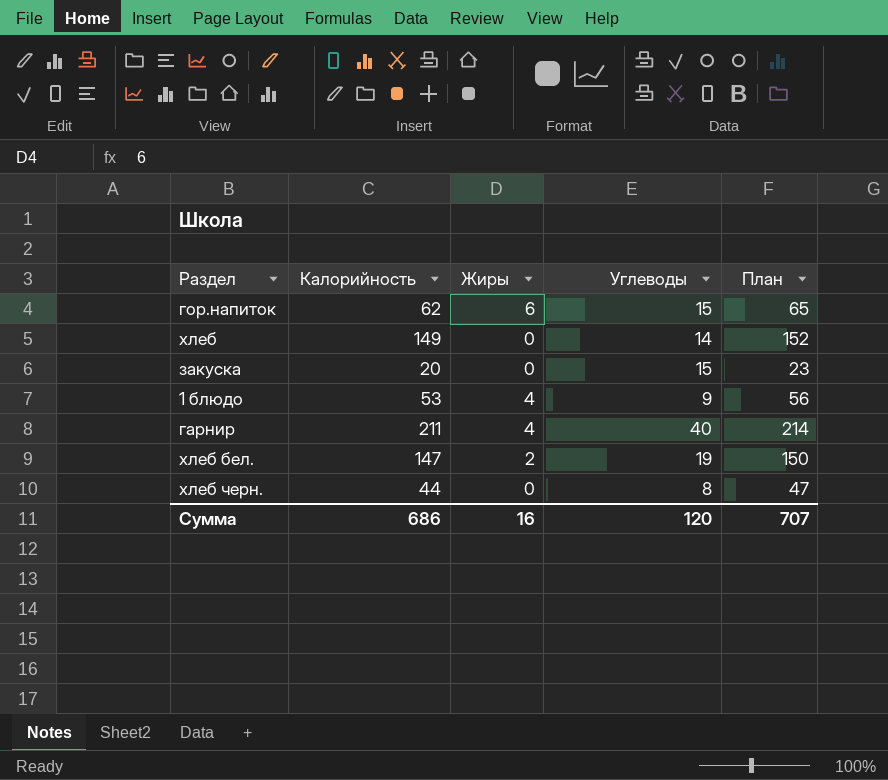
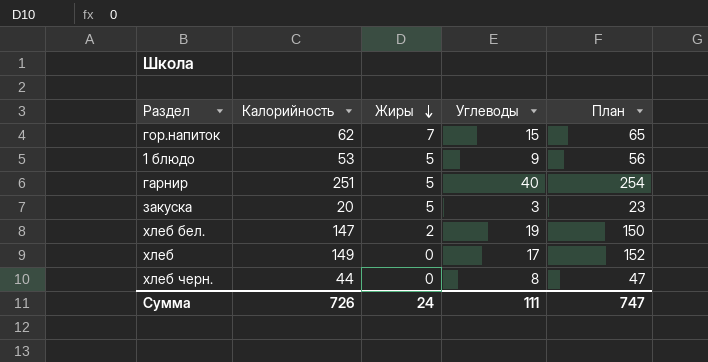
row order: none -> Жиры descending
гор.напиток | Жиры: 6 -> 7
1 блюдо | Жиры: 4 -> 5
гарнир | Калорийность: 211 -> 251
гарнир | Жиры: 4 -> 5
гарнир | План: 214 -> 254
закуска | Жиры: 0 -> 5
закуска | Углеводы: 15 -> 3
хлеб | Углеводы: 14 -> 17
Сумма | Калорийность: 686 -> 726
Сумма | Жиры: 16 -> 24
Сумма | Углеводы: 120 -> 111
Сумма | План: 707 -> 747

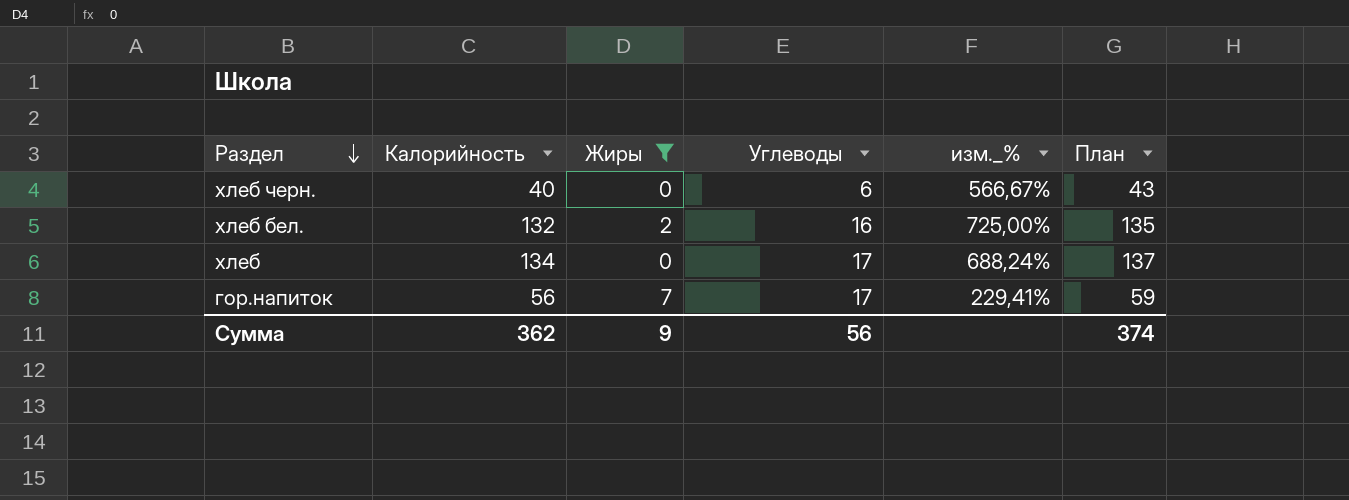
filter: none -> Жиры != 5
row order: Жиры descending -> Раздел descending
column изм._% | formula: none -> ([Калорийность] - [Углеводы]) / [Углеводы]
хлеб черн. | Калорийность: 44 -> 40
хлеб черн. | Углеводы: 8 -> 6
хлеб черн. | План: 47 -> 43
хлеб бел. | Калорийность: 147 -> 132
хлеб бел. | Углеводы: 19 -> 16
хлеб бел. | План: 150 -> 135
хлеб | Калорийность: 149 -> 134
хлеб | План: 152 -> 137
гор.напиток | Калорийность: 62 -> 56
гор.напиток | Углеводы: 15 -> 17
гор.напиток | План: 65 -> 59
Сумма | Калорийность: 726 -> 362
Сумма | Жиры: 24 -> 9
Сумма | Углеводы: 111 -> 56
Сумма | План: 747 -> 374

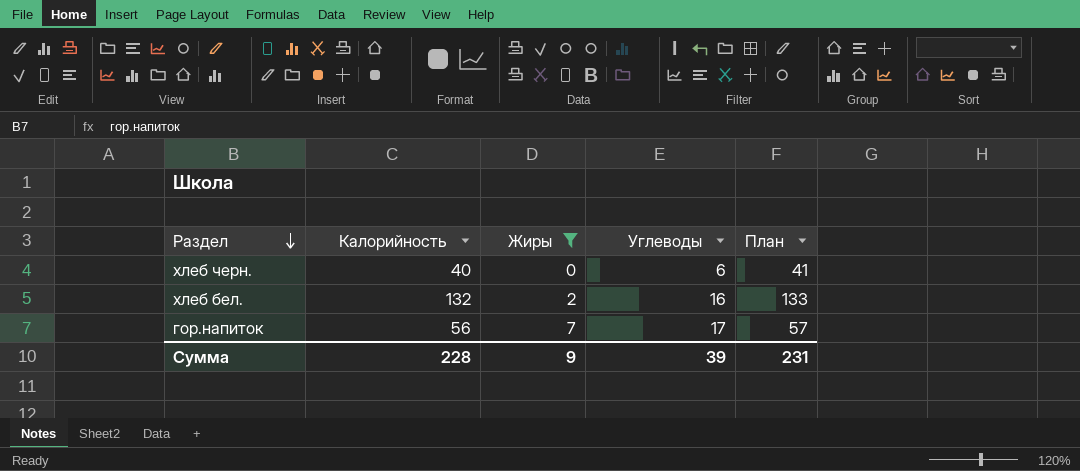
column изм._% | formula: ([Калорийность] - [Углеводы]) / [Углеводы] -> none
column План | formula: [Калорийность] + 3 -> [Калорийность] + 1
row хлеб: 134 | 0 | 17 | 688,24% | 137 -> none
Сумма | Калорийность: 362 -> 228
Сумма | Углеводы: 56 -> 39
Сумма | План: 374 -> 231

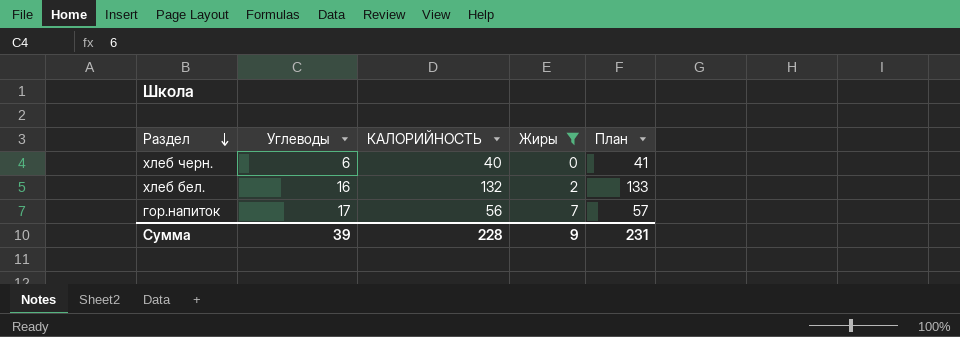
column Углеводы | position: 4 -> 2
column name: Калорийность -> КАЛОРИЙНОСТЬ

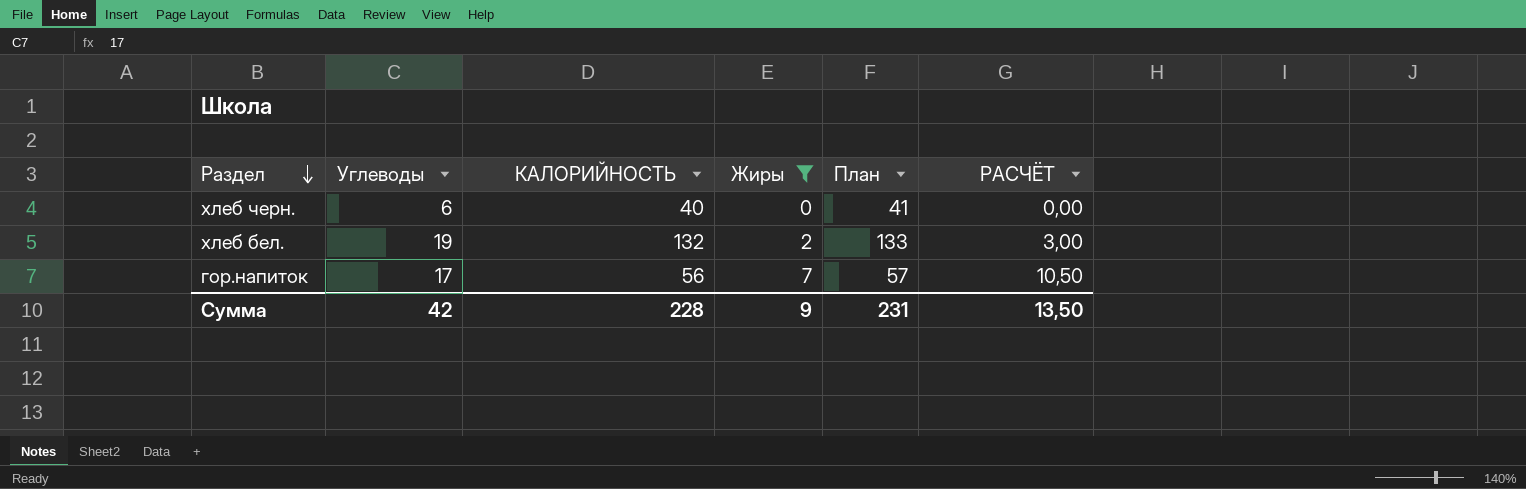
column РАСЧЁТ | formula: none -> [Жиры] * 1,5
хлеб бел. | Углеводы: 16 -> 19
Сумма | Углеводы: 39 -> 42

